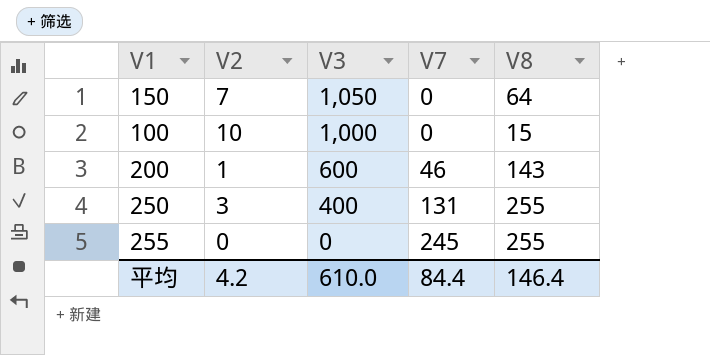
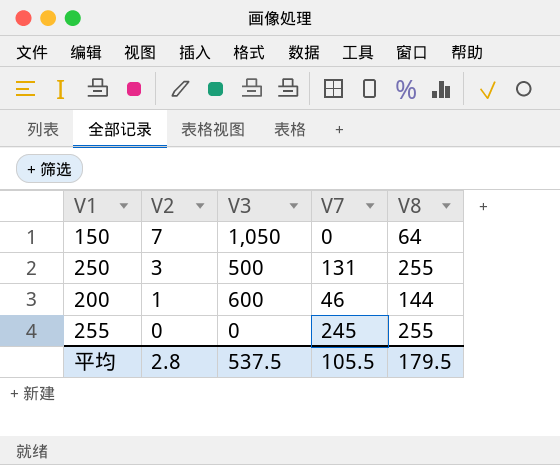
row order: V3 descending -> V2 descending
row 100: 10 | 1,000 | 0 | 15 -> none
250 | V3: 400 -> 500
200 | V8: 143 -> 144
平均 | V2: 4.2 -> 2.8
平均 | V3: 610.0 -> 537.5
平均 | V7: 84.4 -> 105.5
平均 | V8: 146.4 -> 179.5

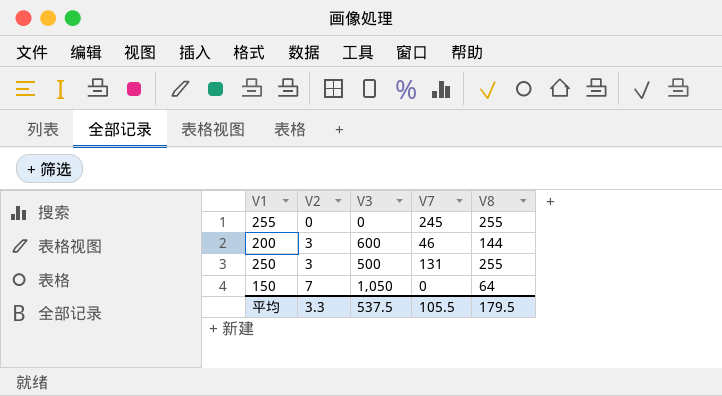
row order: V2 descending -> V2 ascending
200 | V2: 1 -> 3
平均 | V2: 2.8 -> 3.3

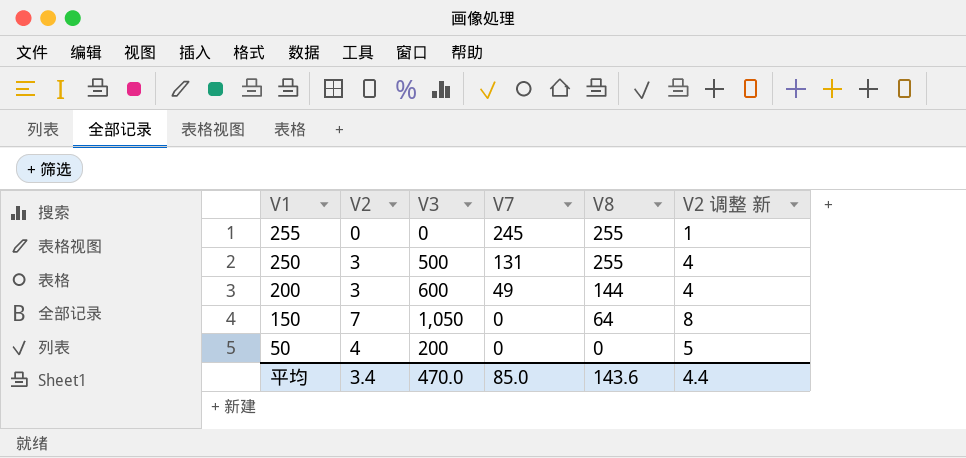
row order: V2 ascending -> V1 descending
column V2 调整 新 | formula: none -> [V2] + 1
200 | V7: 46 -> 49
row 50: none -> 4 | 200 | 0 | 0 | 5
平均 | V2: 3.3 -> 3.4
平均 | V3: 537.5 -> 470.0
平均 | V7: 105.5 -> 85.0
平均 | V8: 179.5 -> 143.6

